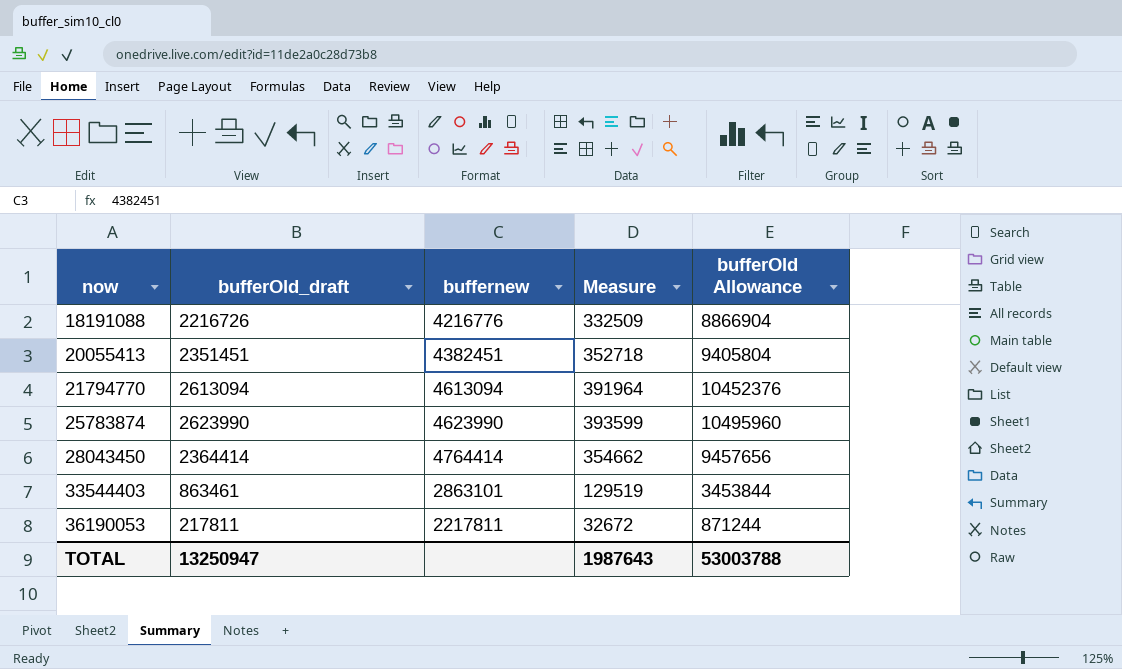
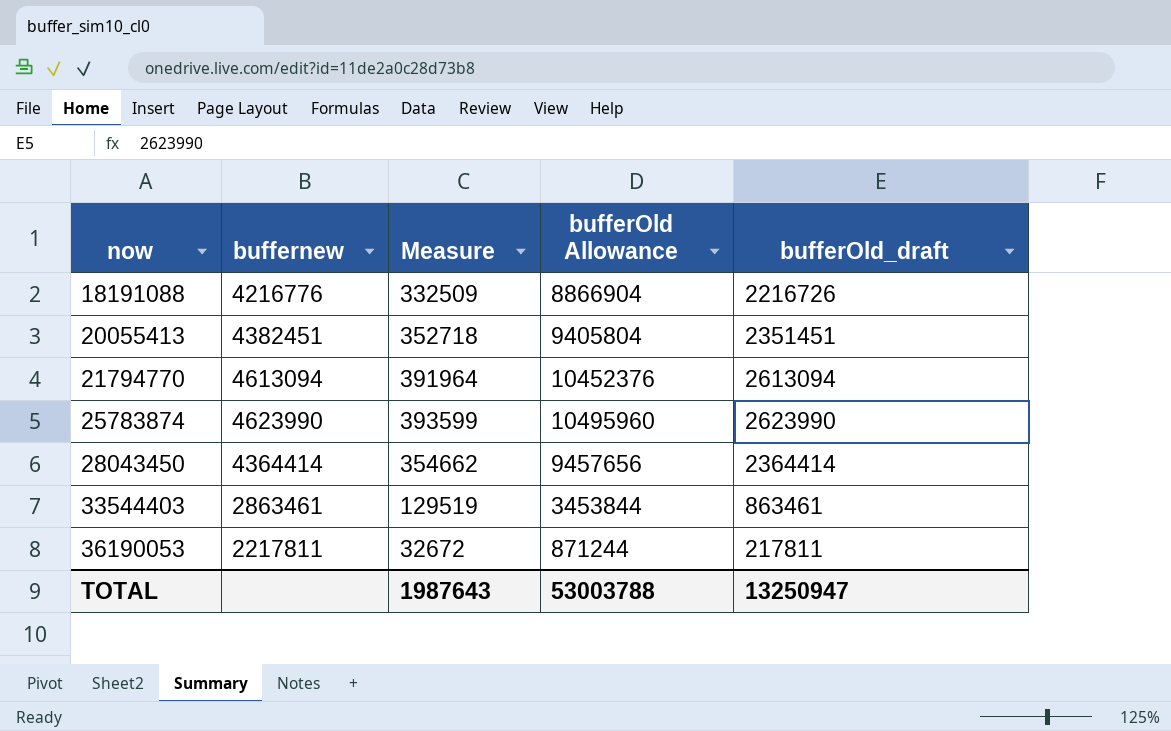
column bufferOld_draft | position: 2 -> 5
28043450 | buffernew: 4764414 -> 4364414
33544403 | buffernew: 2863101 -> 2863461

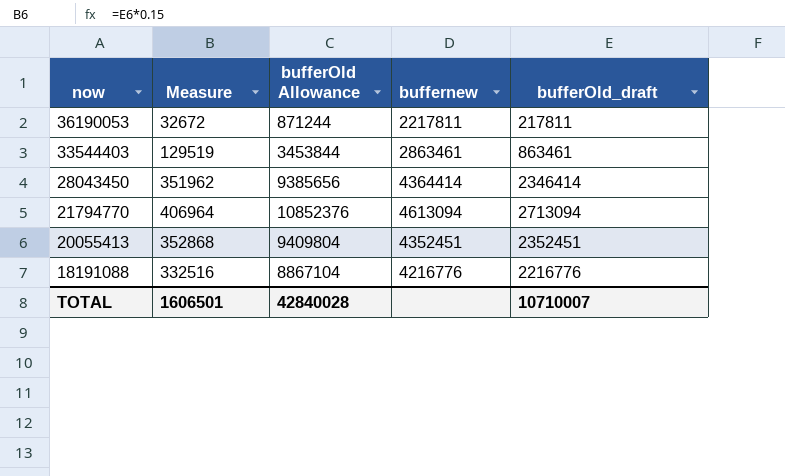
row order: now ascending -> now descending
column buffernew | position: 2 -> 4
row 25783874: 4623990 | 393599 | 10495960 | 2623990 -> none
28043450 | Measure: 354662 -> 351962
28043450 | bufferOld Allowance: 9457656 -> 9385656
28043450 | bufferOld_draft: 2364414 -> 2346414
21794770 | Measure: 391964 -> 406964
21794770 | bufferOld Allowance: 10452376 -> 10852376
21794770 | bufferOld_draft: 2613094 -> 2713094
20055413 | Measure: 352718 -> 352868
20055413 | bufferOld Allowance: 9405804 -> 9409804
20055413 | buffernew: 4382451 -> 4352451
20055413 | bufferOld_draft: 2351451 -> 2352451
18191088 | Measure: 332509 -> 332516
18191088 | bufferOld Allowance: 8866904 -> 8867104
18191088 | bufferOld_draft: 2216726 -> 2216776
TOTAL | Measure: 1987643 -> 1606501
TOTAL | bufferOld Allowance: 53003788 -> 42840028
TOTAL | bufferOld_draft: 13250947 -> 10710007

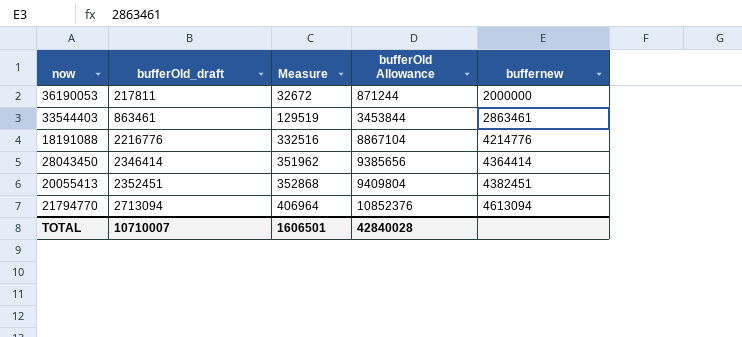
row order: now descending -> bufferOld_draft ascending
column bufferOld_draft | position: 5 -> 2
36190053 | buffernew: 2217811 -> 2000000
18191088 | buffernew: 4216776 -> 4214776
20055413 | buffernew: 4352451 -> 4382451

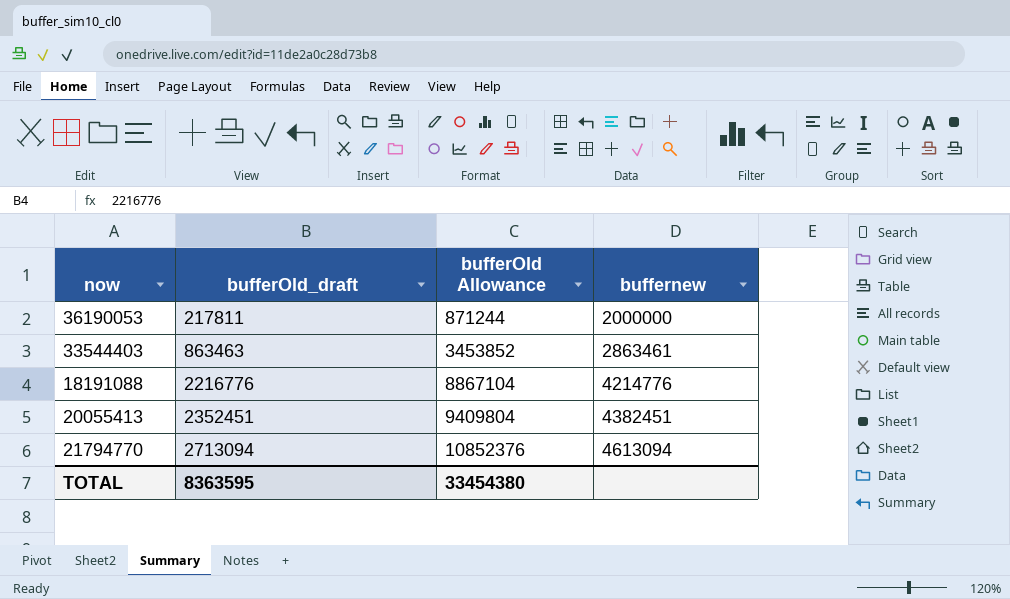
column Measure | formula: [bufferOld_draft] * 0.15 -> none
row 28043450: 2346414 | 351962 | 9385656 | 4364414 -> none
33544403 | bufferOld_draft: 863461 -> 863463
33544403 | bufferOld Allowance: 3453844 -> 3453852
TOTAL | bufferOld_draft: 10710007 -> 8363595
TOTAL | bufferOld Allowance: 42840028 -> 33454380

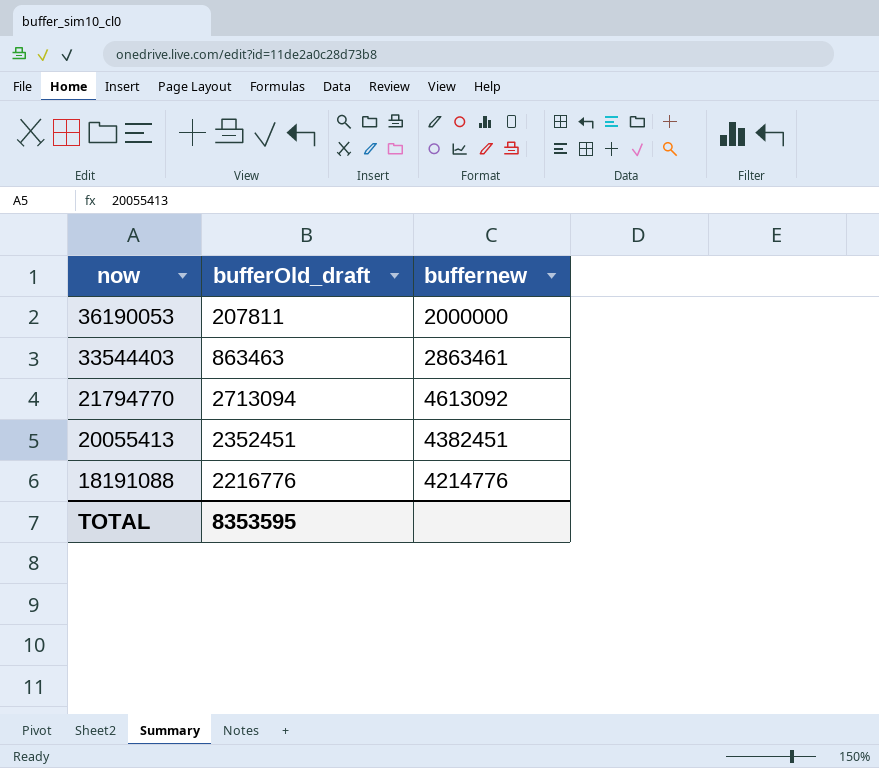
row order: bufferOld_draft ascending -> now descending
column bufferOld Allowance | formula: [bufferOld_draft] * 4 -> none
36190053 | bufferOld_draft: 217811 -> 207811
21794770 | buffernew: 4613094 -> 4613092
TOTAL | bufferOld_draft: 8363595 -> 8353595

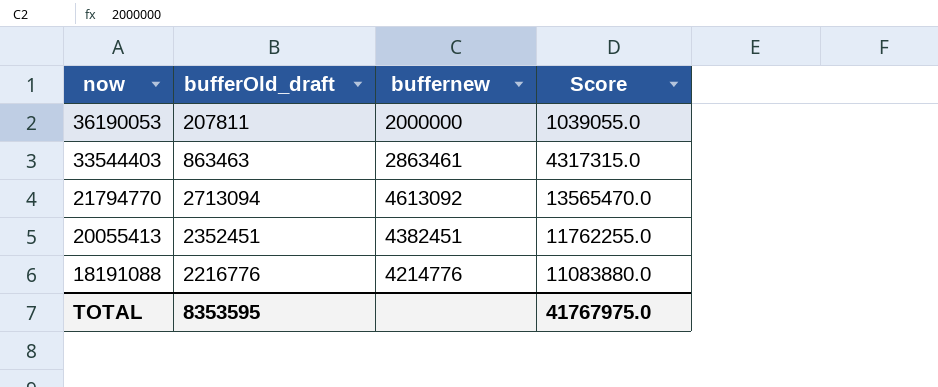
column Score | formula: none -> [bufferOld_draft] * 5

